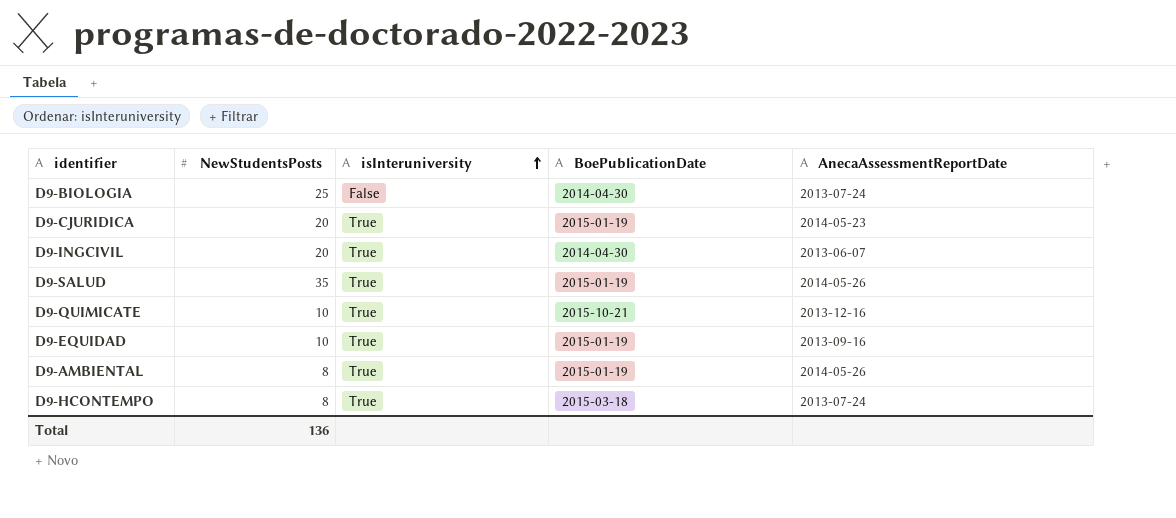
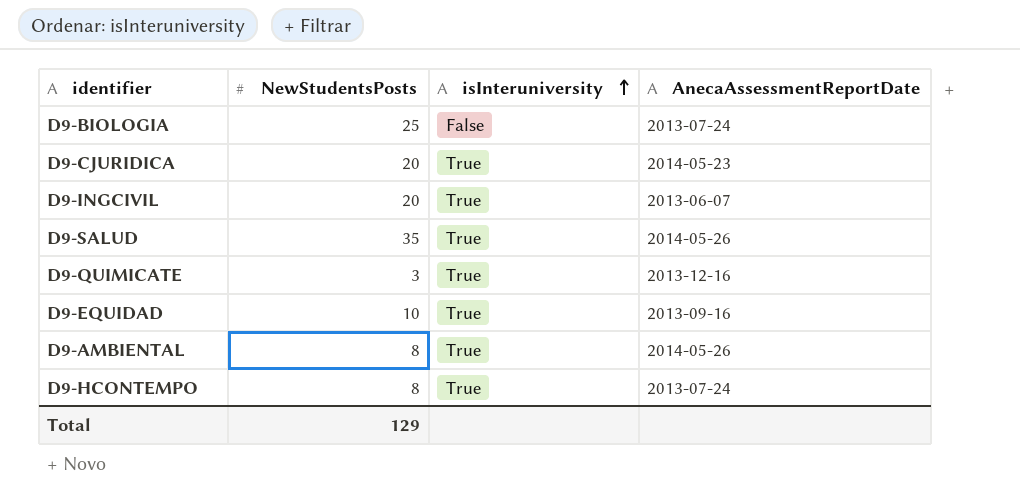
column BoePublicationDate | position: 4 -> none
D9-QUIMICATE | NewStudentsPosts: 10 -> 3
Total | NewStudentsPosts: 136 -> 129

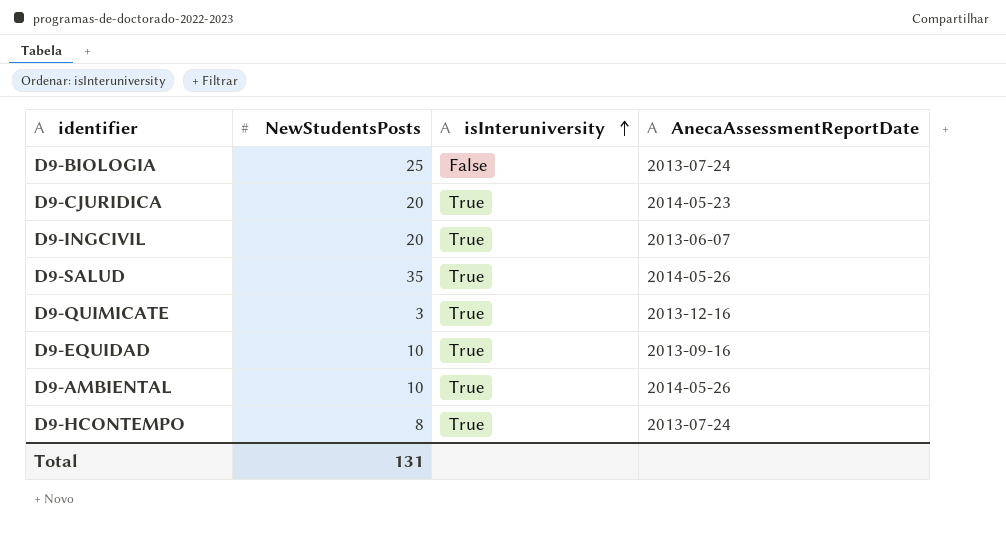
D9-AMBIENTAL | NewStudentsPosts: 8 -> 10
Total | NewStudentsPosts: 129 -> 131

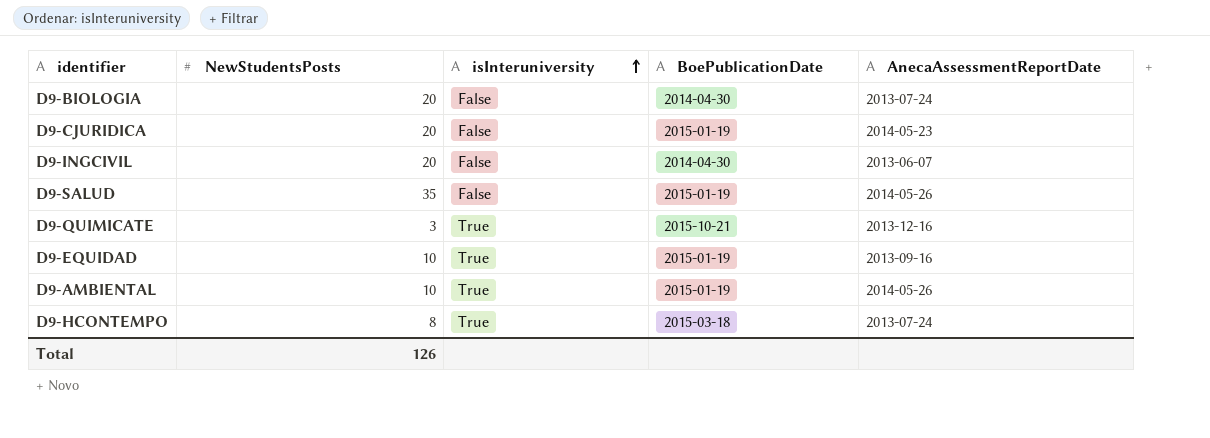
column BoePublicationDate | position: none -> 4
D9-BIOLOGIA | NewStudentsPosts: 25 -> 20
D9-CJURIDICA | isInteruniversity: True -> False
D9-INGCIVIL | isInteruniversity: True -> False
D9-SALUD | isInteruniversity: True -> False
Total | NewStudentsPosts: 131 -> 126

